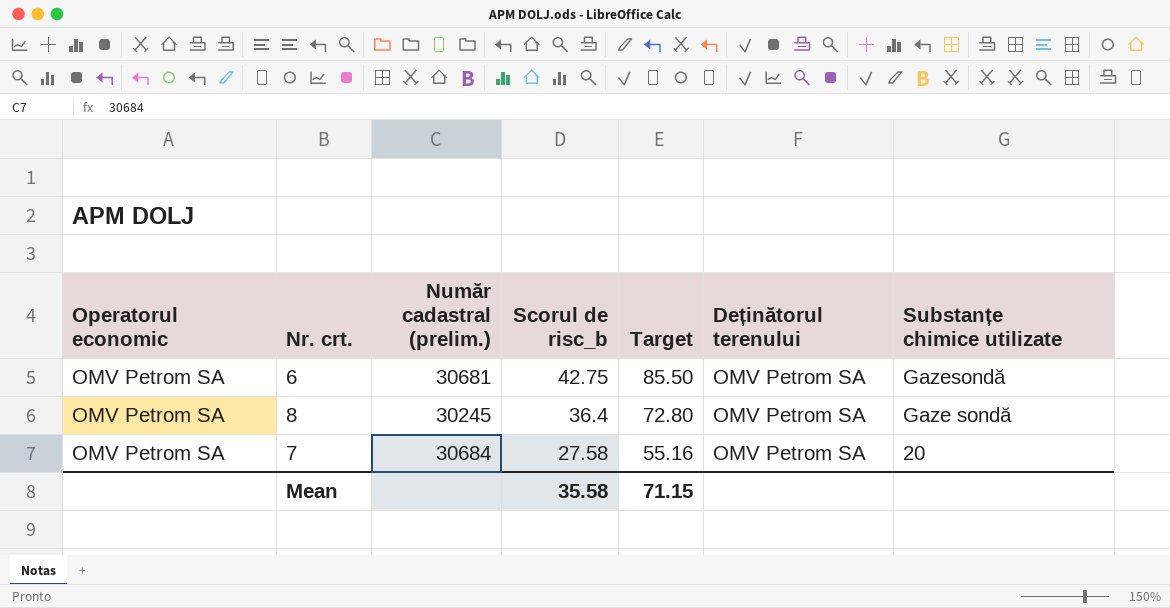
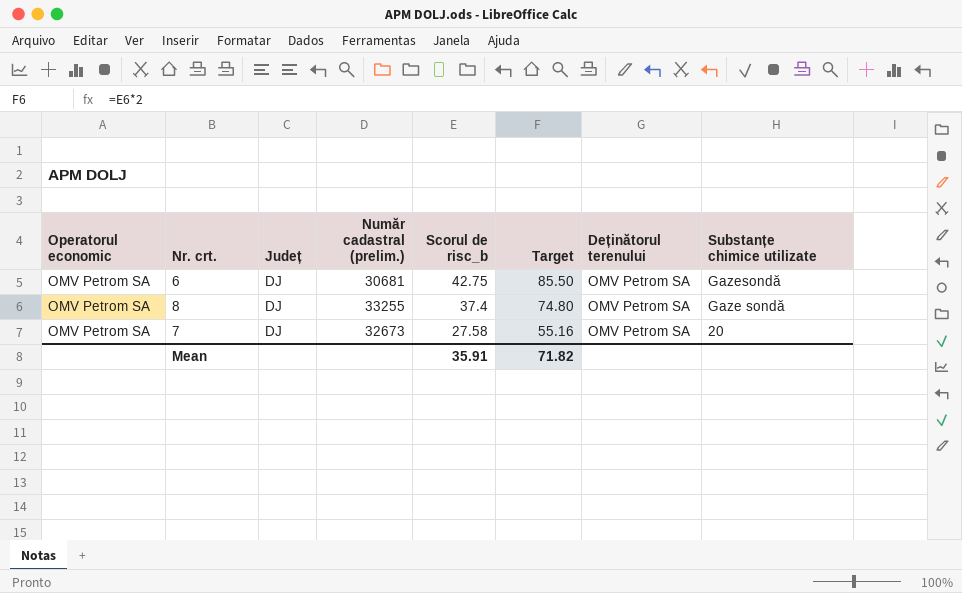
column Județ | position: none -> 3
8 | Număr cadastral (prelim.): 30245 -> 33255
8 | Scorul de risc_b: 36.4 -> 37.4
8 | Target: 72.80 -> 74.80
7 | Număr cadastral (prelim.): 30684 -> 32673
Mean | Scorul de risc_b: 35.58 -> 35.91
Mean | Target: 71.15 -> 71.82

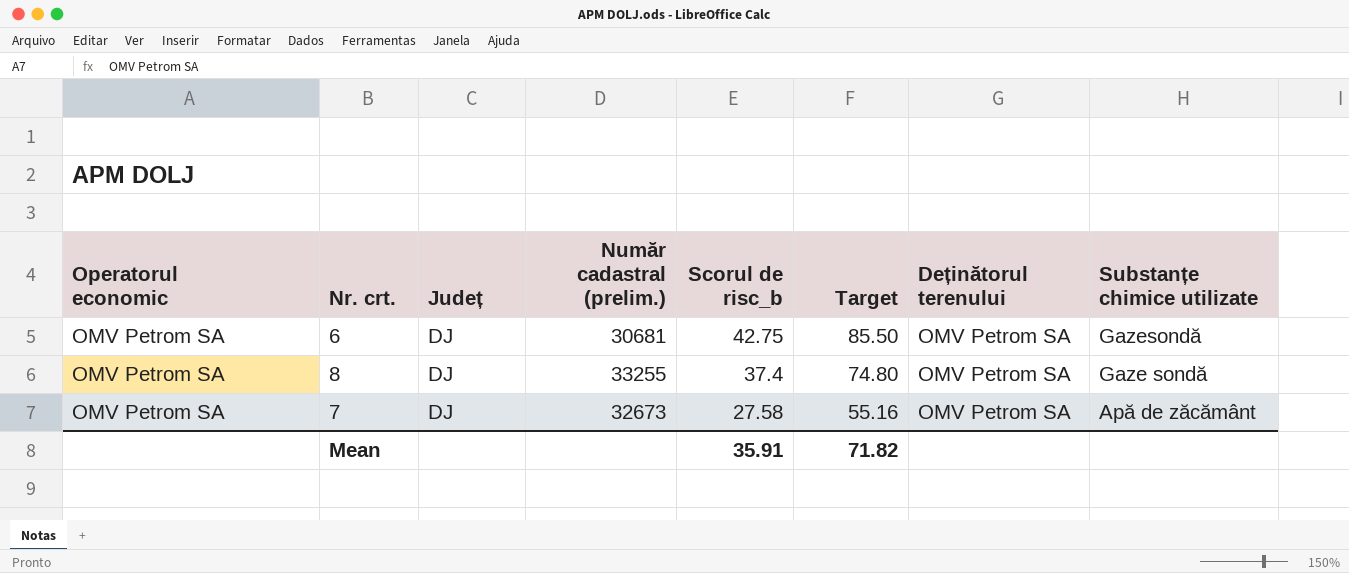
7 | Substanțe chimice utilizate: 20 -> Apă de zăcământ

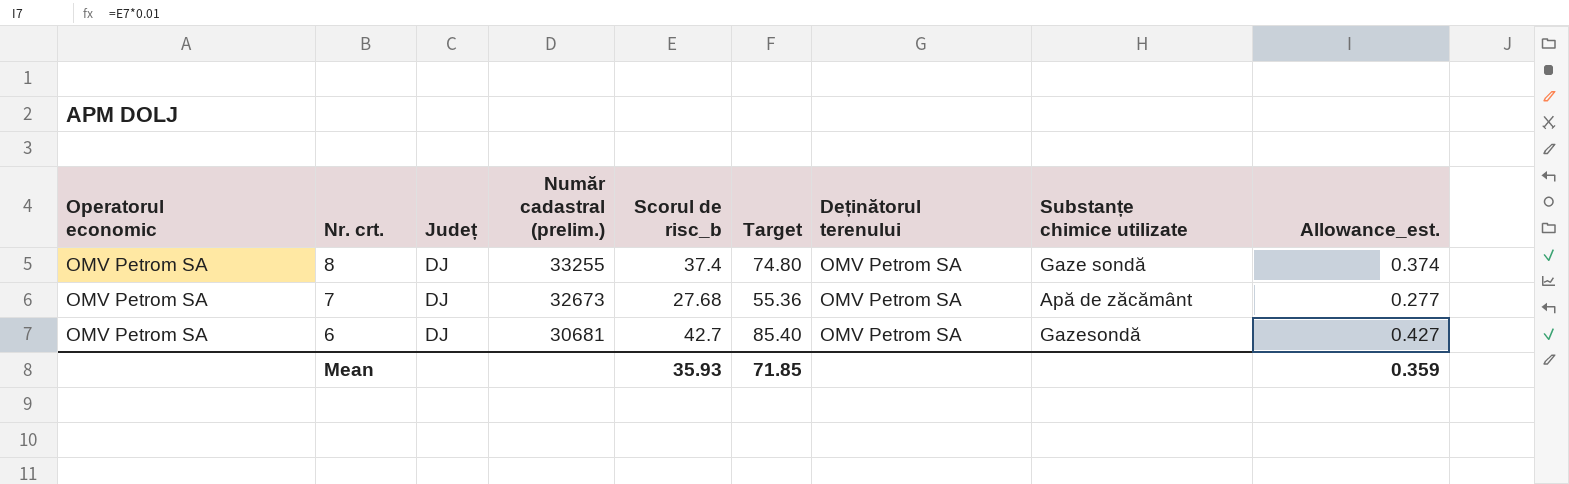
row order: Scorul de risc_b descending -> Nr. crt. descending
column Allowance_est. | formula: none -> [Scorul de risc_b] * 0.01
7 | Scorul de risc_b: 27.58 -> 27.68
7 | Target: 55.16 -> 55.36
6 | Scorul de risc_b: 42.75 -> 42.7
6 | Target: 85.50 -> 85.40
Mean | Scorul de risc_b: 35.91 -> 35.93
Mean | Target: 71.82 -> 71.85

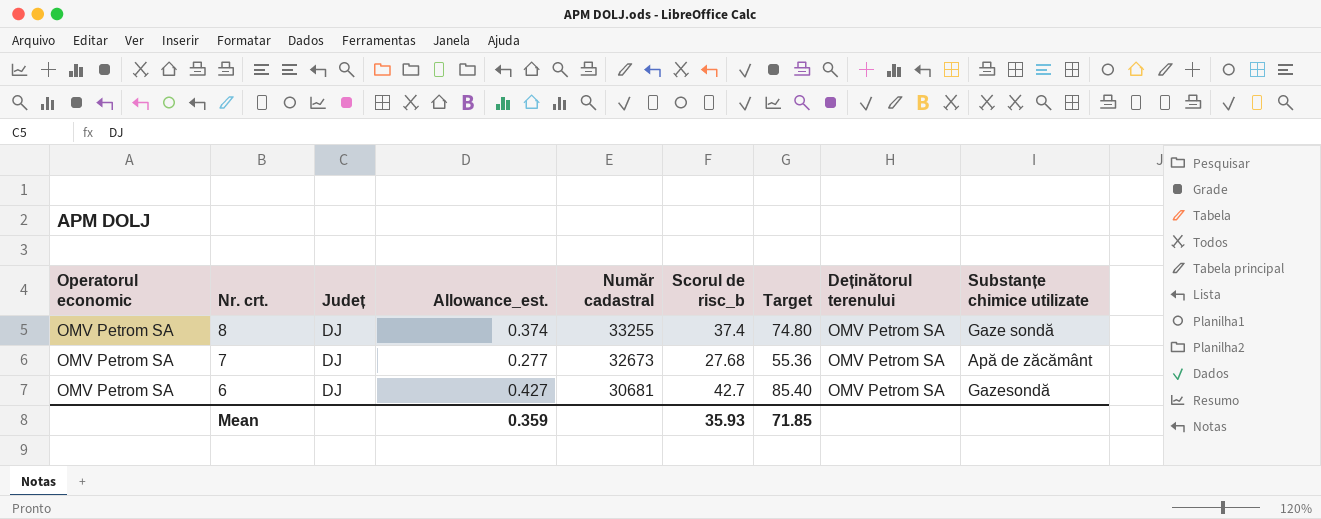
column Allowance_est. | position: 9 -> 4
column name: Număr cadastral (prelim.) -> Număr cadastral

